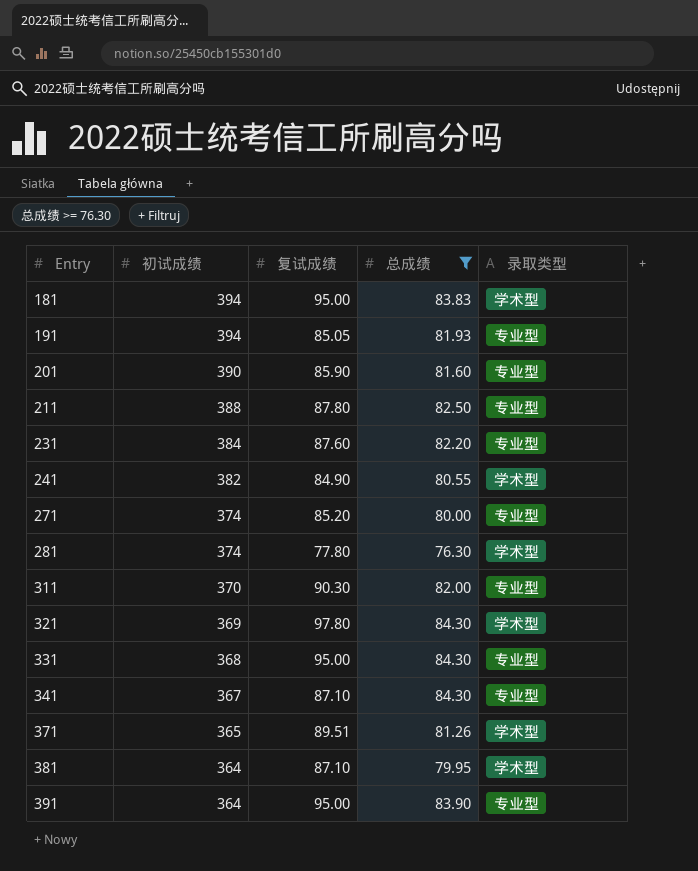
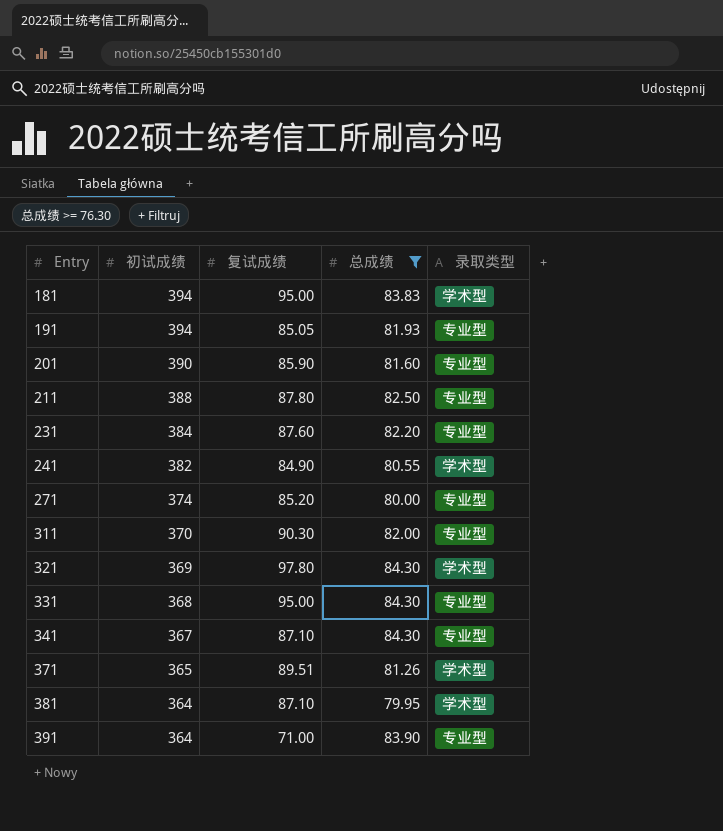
row 281: 374 | 77.80 | 76.30 | 学术型 -> none
391 | 复试成绩: 95.00 -> 71.00

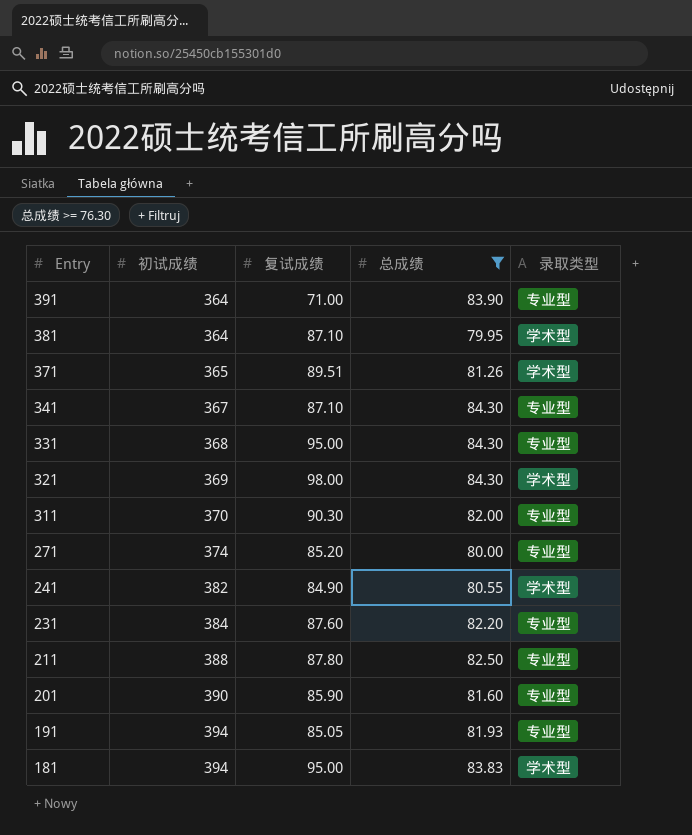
row order: Entry ascending -> Entry descending
321 | 复试成绩: 97.80 -> 98.00

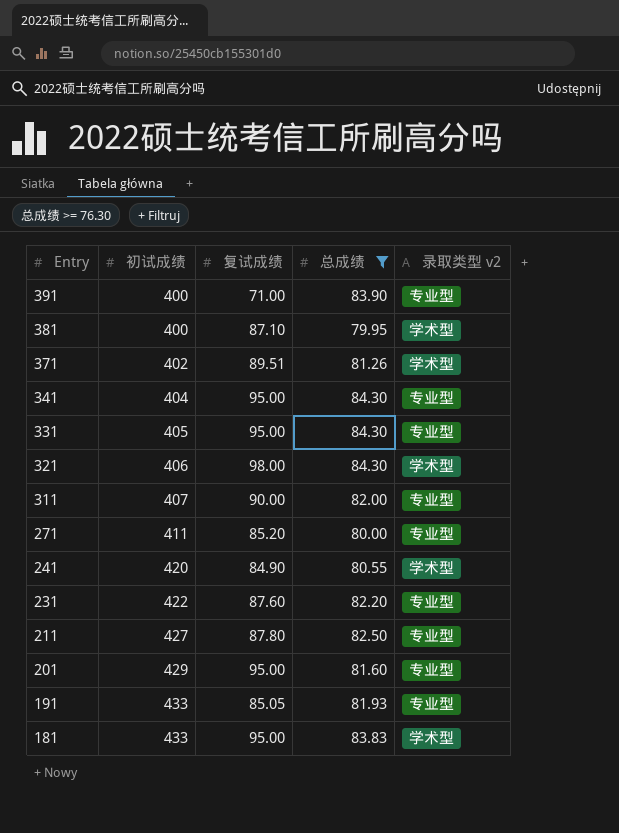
column name: 录取类型 -> 录取类型 v2
391 | 初试成绩: 364 -> 400
381 | 初试成绩: 364 -> 400
371 | 初试成绩: 365 -> 402
341 | 初试成绩: 367 -> 404
341 | 复试成绩: 87.10 -> 95.00
331 | 初试成绩: 368 -> 405
321 | 初试成绩: 369 -> 406
311 | 初试成绩: 370 -> 407
311 | 复试成绩: 90.30 -> 90.00
271 | 初试成绩: 374 -> 411
241 | 初试成绩: 382 -> 420
231 | 初试成绩: 384 -> 422
211 | 初试成绩: 388 -> 427
201 | 初试成绩: 390 -> 429
201 | 复试成绩: 85.90 -> 95.00
191 | 初试成绩: 394 -> 433
181 | 初试成绩: 394 -> 433

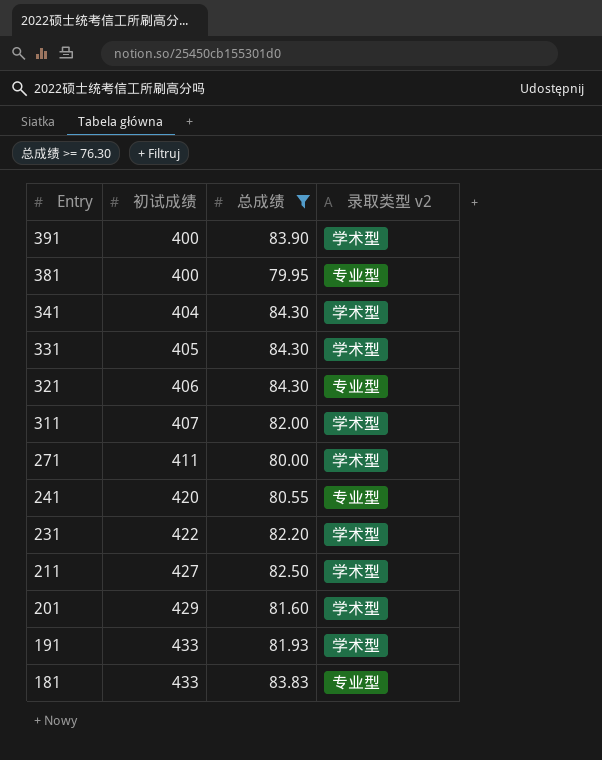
column 复试成绩 | position: 3 -> none
row 371: 402 | 89.51 | 81.26 | 学术型 -> none
391 | 录取类型 v2: 专业型 -> 学术型
381 | 录取类型 v2: 学术型 -> 专业型
341 | 录取类型 v2: 专业型 -> 学术型
331 | 录取类型 v2: 专业型 -> 学术型
321 | 录取类型 v2: 学术型 -> 专业型
311 | 录取类型 v2: 专业型 -> 学术型
271 | 录取类型 v2: 专业型 -> 学术型
241 | 录取类型 v2: 学术型 -> 专业型
231 | 录取类型 v2: 专业型 -> 学术型
211 | 录取类型 v2: 专业型 -> 学术型
201 | 录取类型 v2: 专业型 -> 学术型
191 | 录取类型 v2: 专业型 -> 学术型
181 | 录取类型 v2: 学术型 -> 专业型

